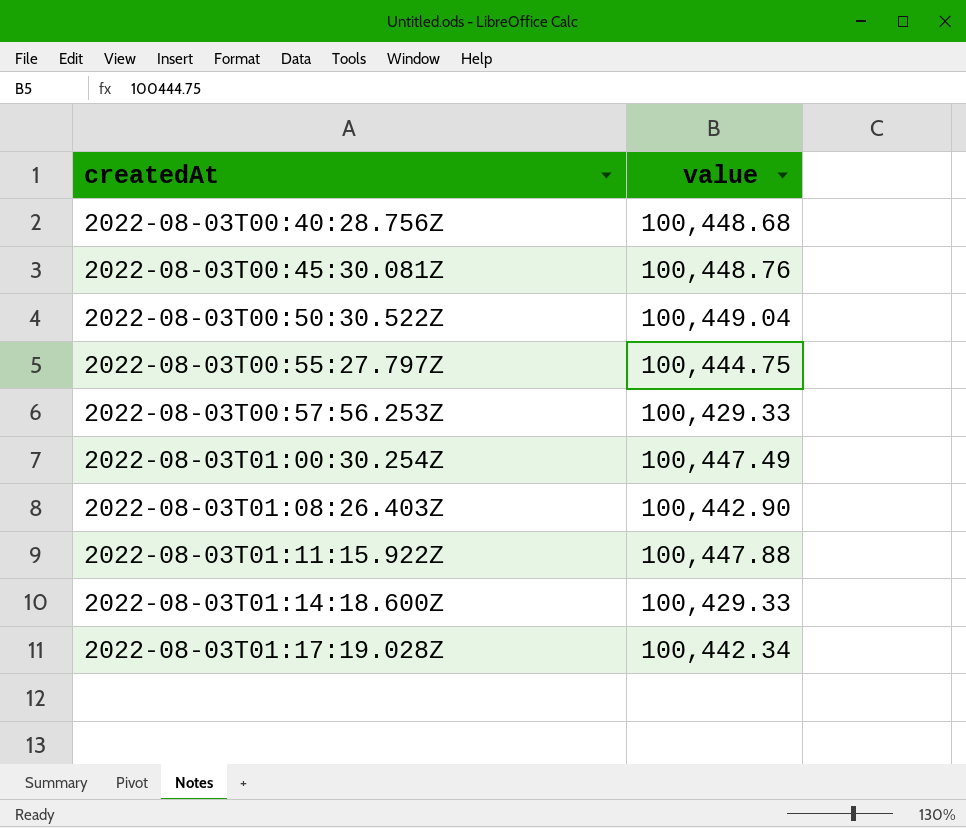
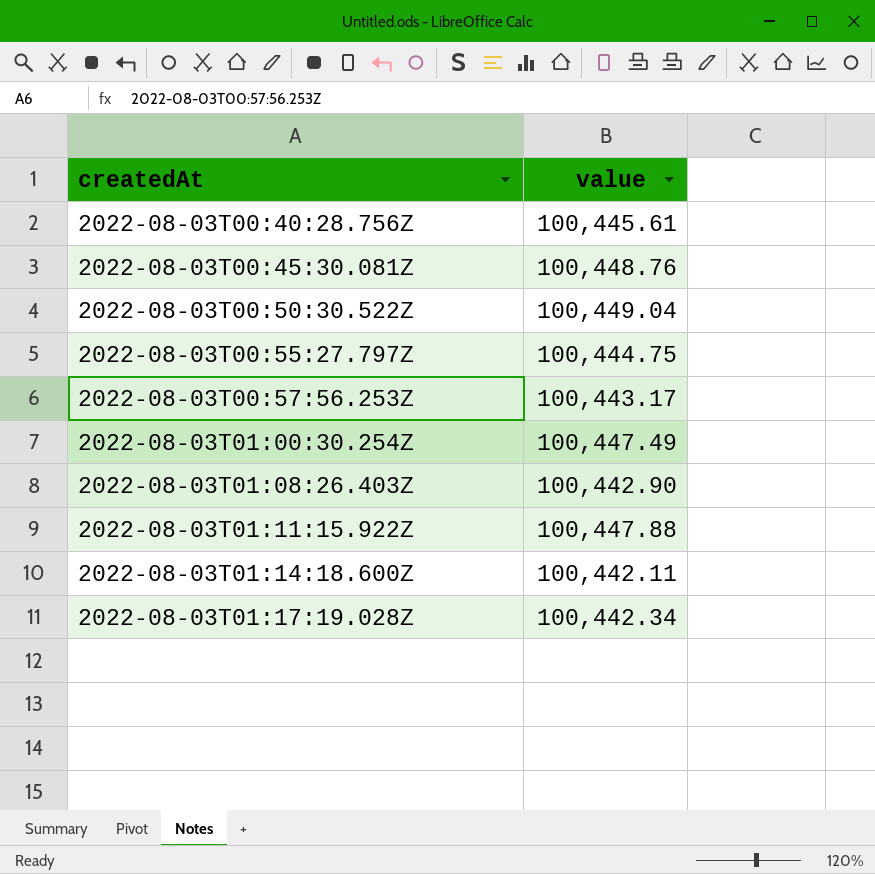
2022-08-03T00:40:28.756Z | value: 100,448.68 -> 100,445.61
2022-08-03T00:57:56.253Z | value: 100,429.33 -> 100,443.17
2022-08-03T01:14:18.600Z | value: 100,429.33 -> 100,442.11

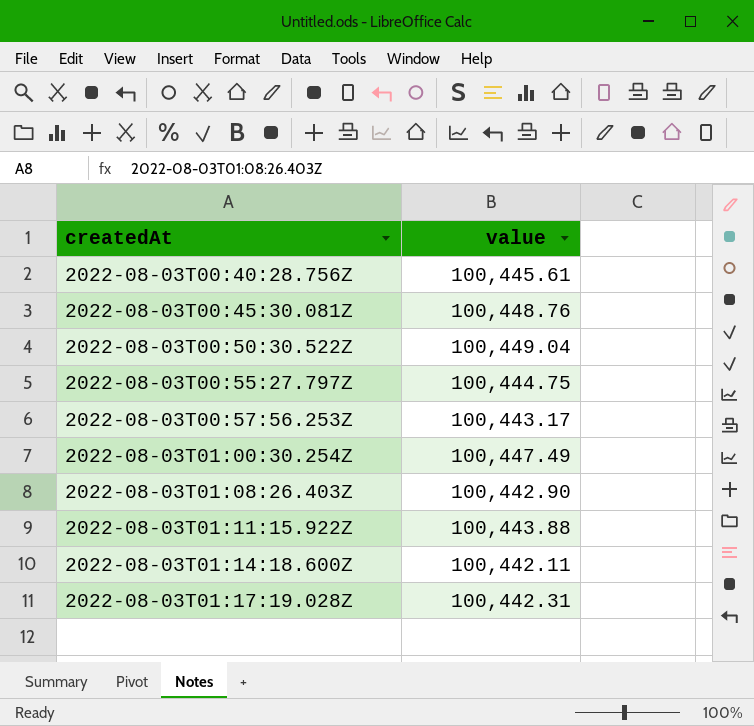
2022-08-03T01:11:15.922Z | value: 100,447.88 -> 100,443.88
2022-08-03T01:17:19.028Z | value: 100,442.34 -> 100,442.31

